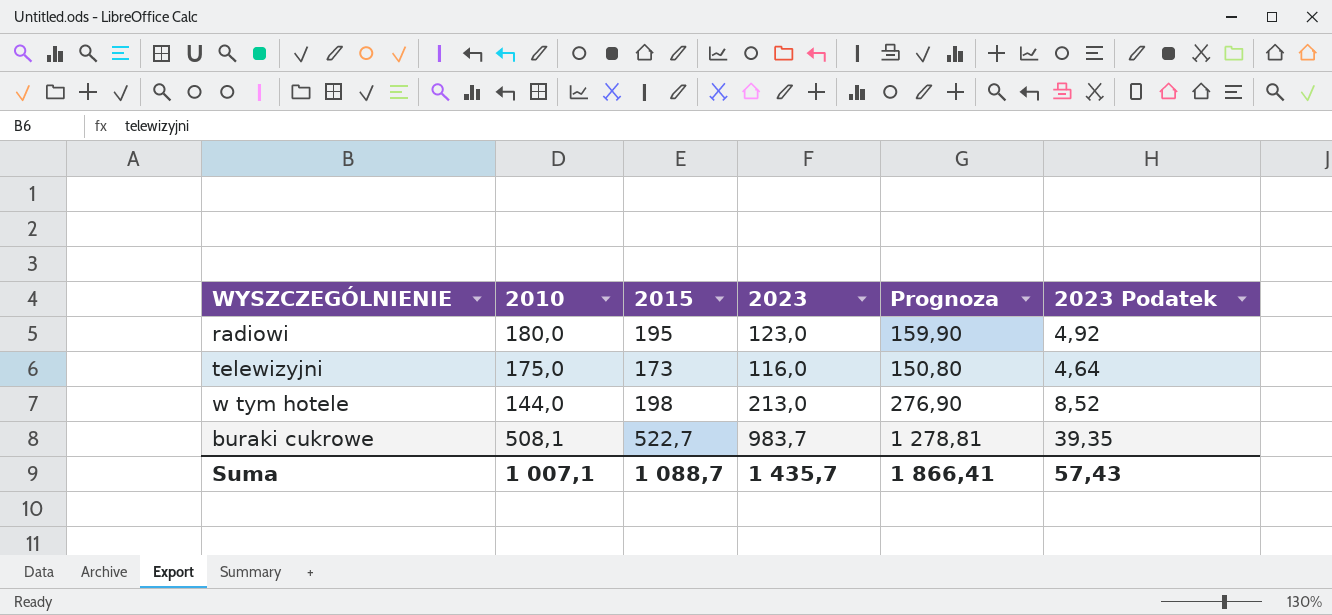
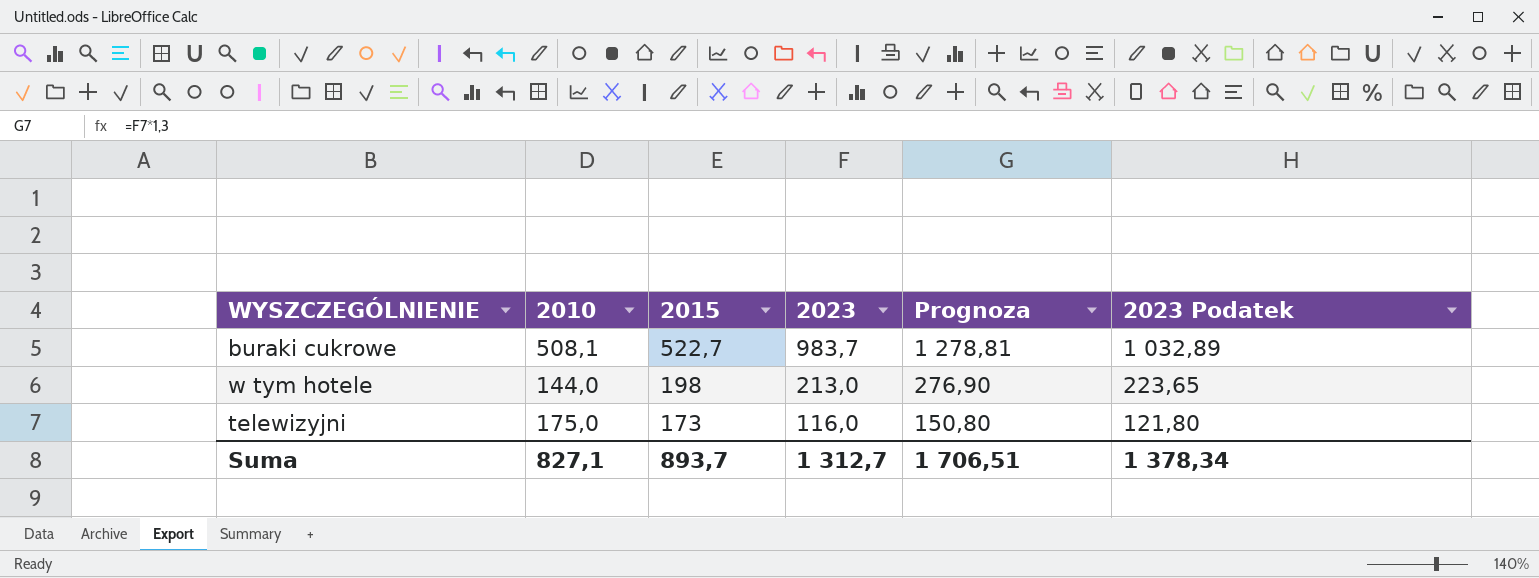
row order: none -> 2015 descending
column 2023 Podatek | formula: [2023] * 0,04 -> [2023] * 1,05
row radiowi: 180,0 | 195 | 123,0 | 159,90 | 4,92 -> none
Suma | 2010: 1 007,1 -> 827,1
Suma | 2015: 1 088,7 -> 893,7
Suma | 2023: 1 435,7 -> 1 312,7
Suma | Prognoza: 1 866,41 -> 1 706,51
Suma | 2023 Podatek: 57,43 -> 1 378,34

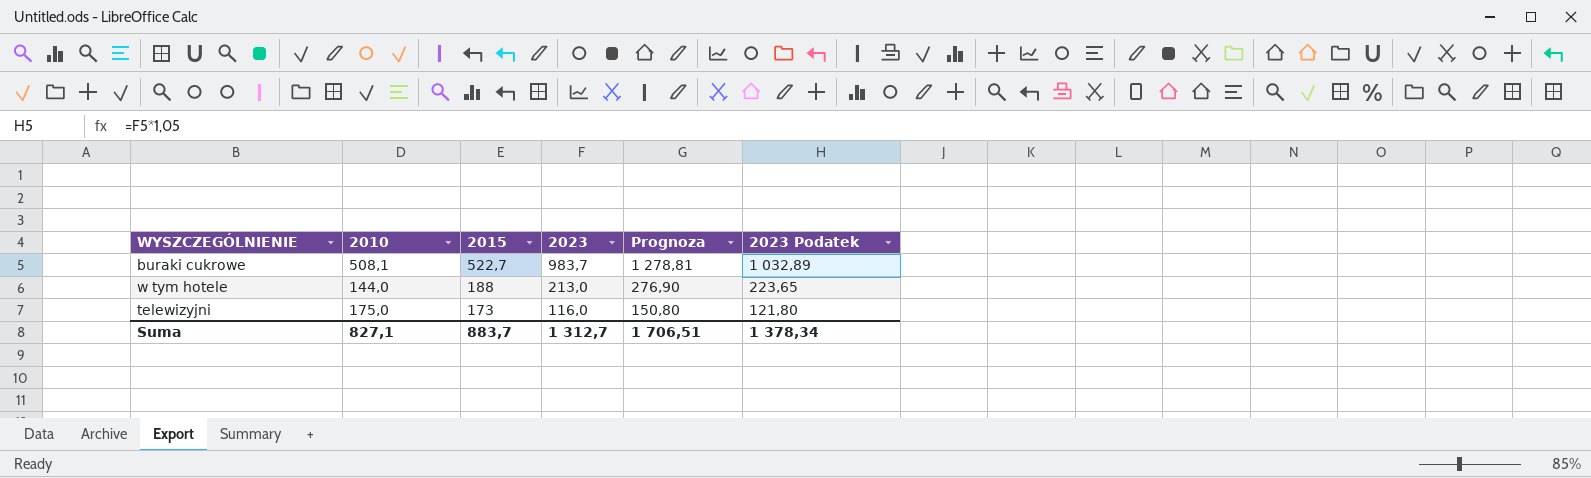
w tym hotele | 2015: 198 -> 188
Suma | 2015: 893,7 -> 883,7

